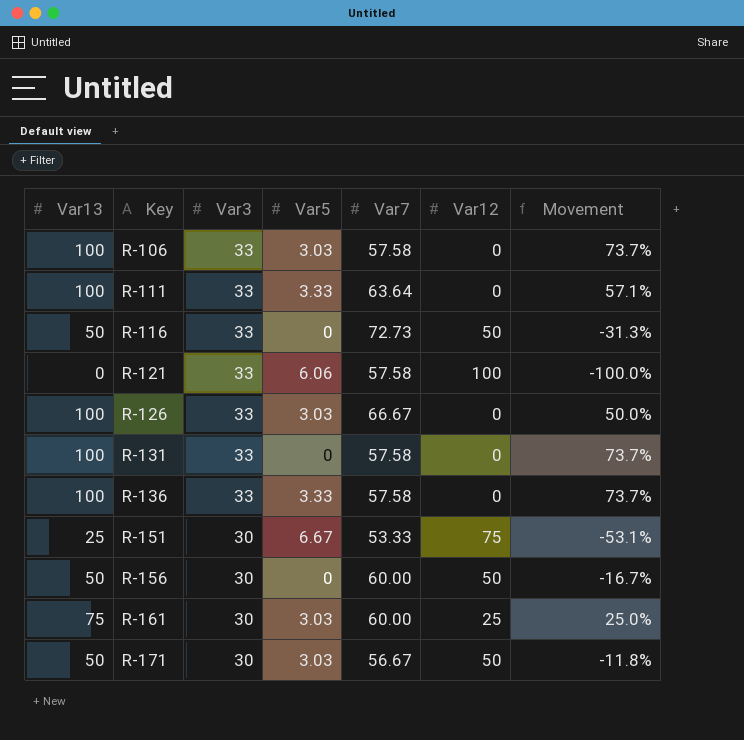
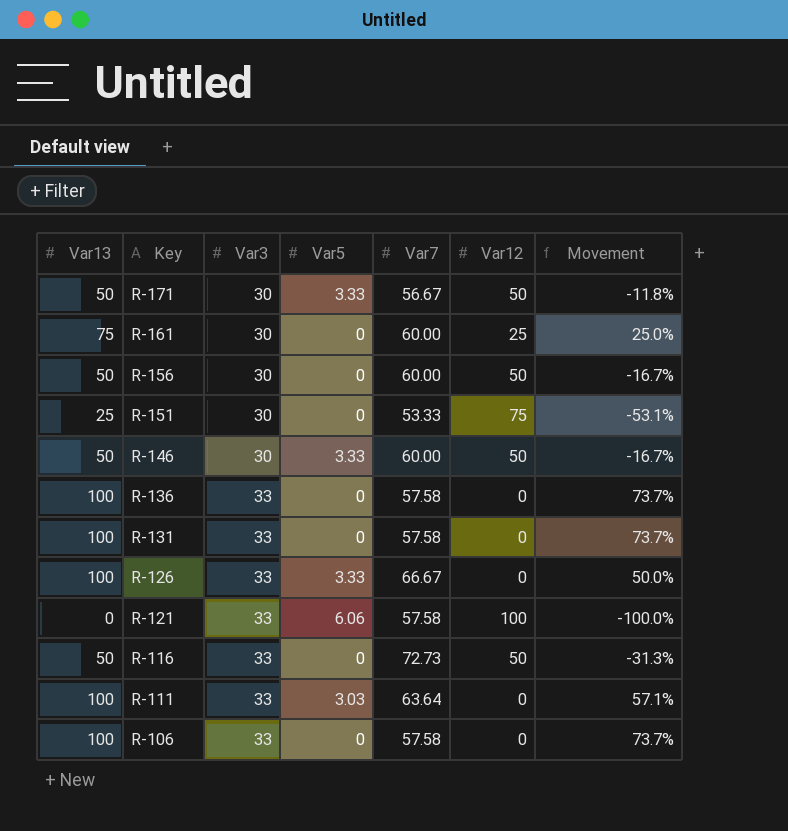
row order: Key ascending -> Key descending
R-171 | Var5: 3.03 -> 3.33
R-161 | Var5: 3.03 -> 0
R-151 | Var5: 6.67 -> 0
row R-146: none -> 50 | 30 | 3.33 | 60.00 | 50 | -16.7%
R-136 | Var5: 3.33 -> 0
R-126 | Var5: 3.03 -> 3.33
R-111 | Var5: 3.33 -> 3.03
R-106 | Var5: 3.03 -> 0

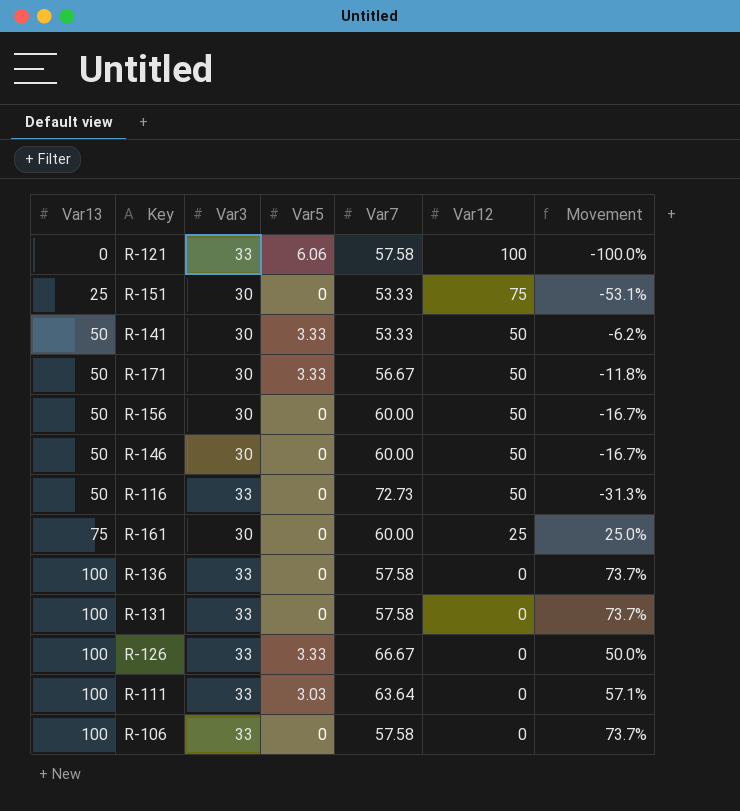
row order: Key descending -> Var13 ascending
row R-141: none -> 50 | 30 | 3.33 | 53.33 | 50 | -6.2%
R-146 | Var5: 3.33 -> 0

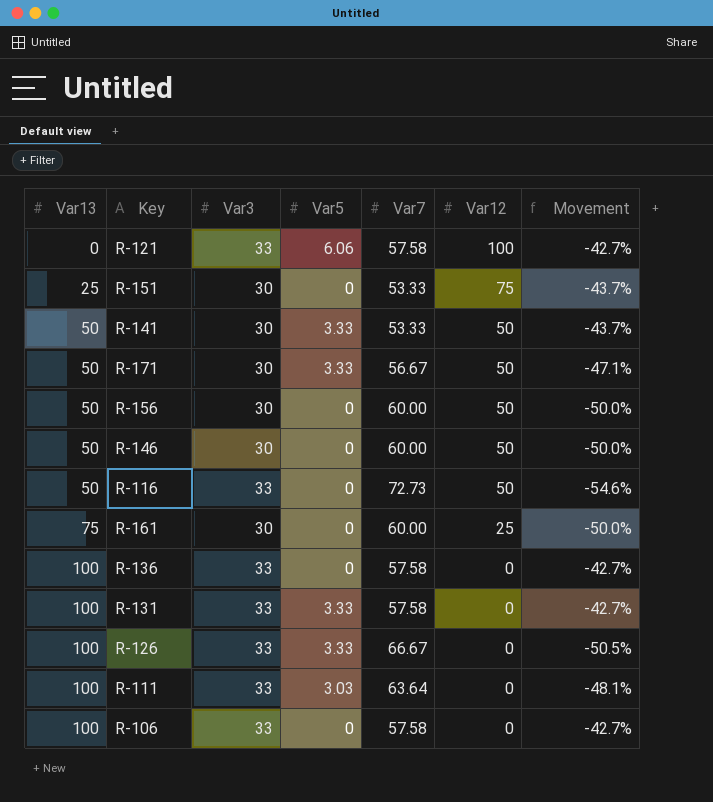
column Movement | formula: ([Var13] - [Var7]) / [Var7] -> ([Var3] - [Var7]) / [Var7]
R-131 | Var5: 0 -> 3.33

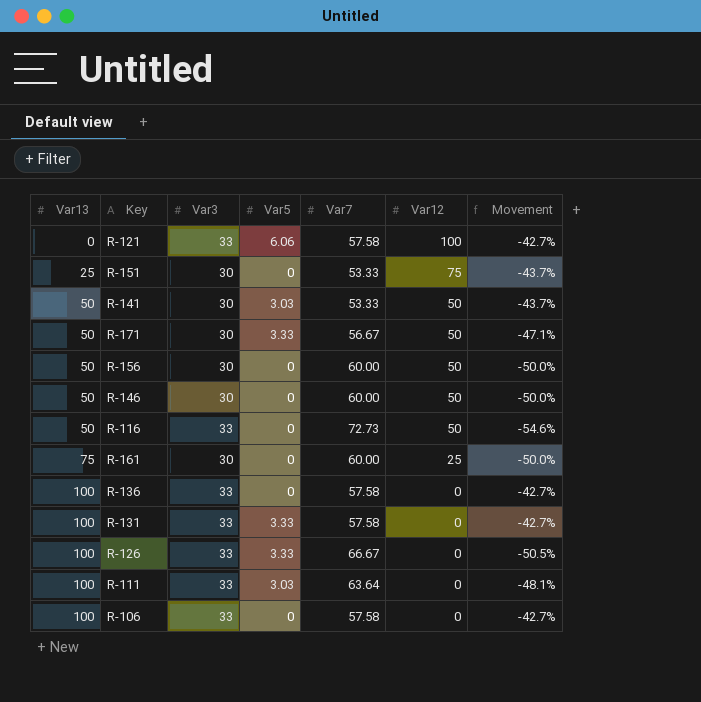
R-141 | Var5: 3.33 -> 3.03

